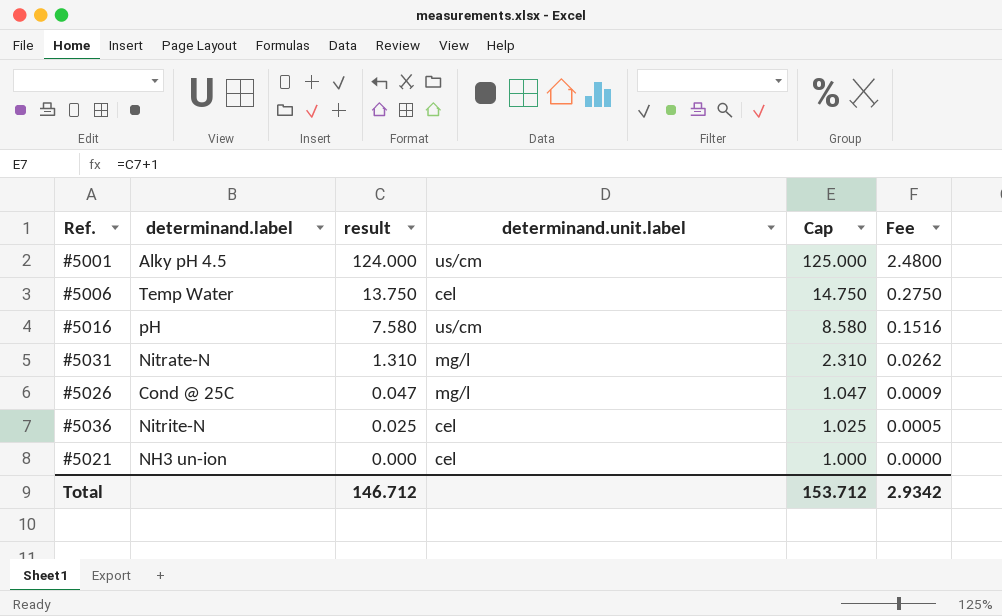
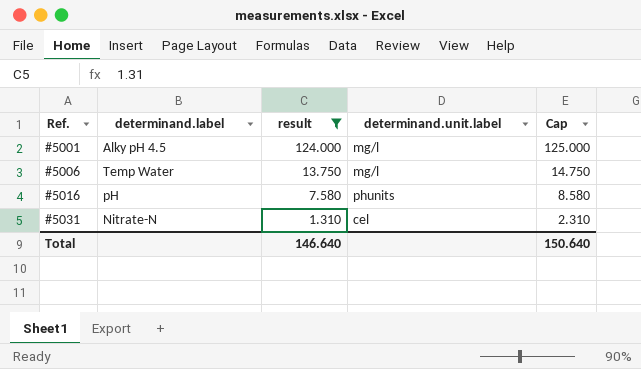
filter: none -> result >= 1.310
column Fee | formula: [result] * 0.02 -> none
#5001 | determinand.unit.label: us/cm -> mg/l
#5006 | determinand.unit.label: cel -> mg/l
#5016 | determinand.unit.label: us/cm -> phunits
#5031 | determinand.unit.label: mg/l -> cel
Total | result: 146.712 -> 146.640
Total | Cap: 153.712 -> 150.640

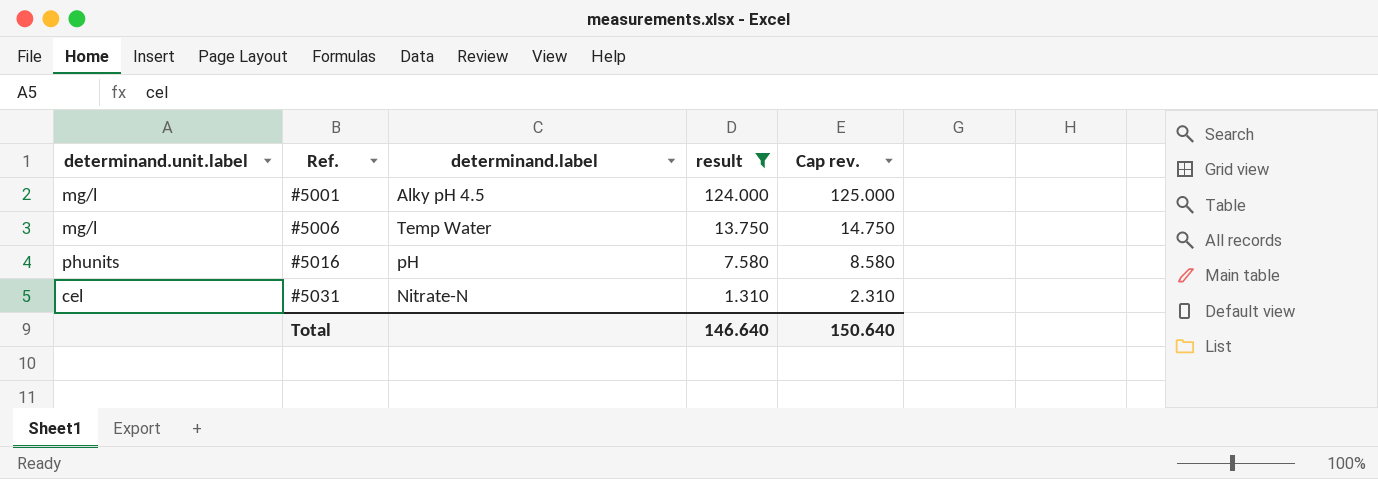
column determinand.unit.label | position: 4 -> 1
column name: Cap -> Cap rev.

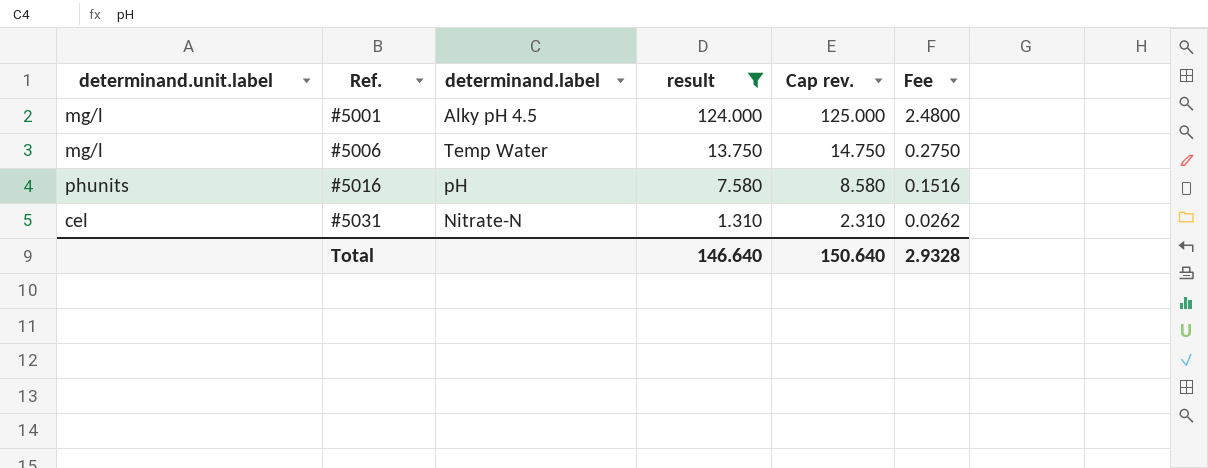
column Fee | formula: none -> [result] * 0.02

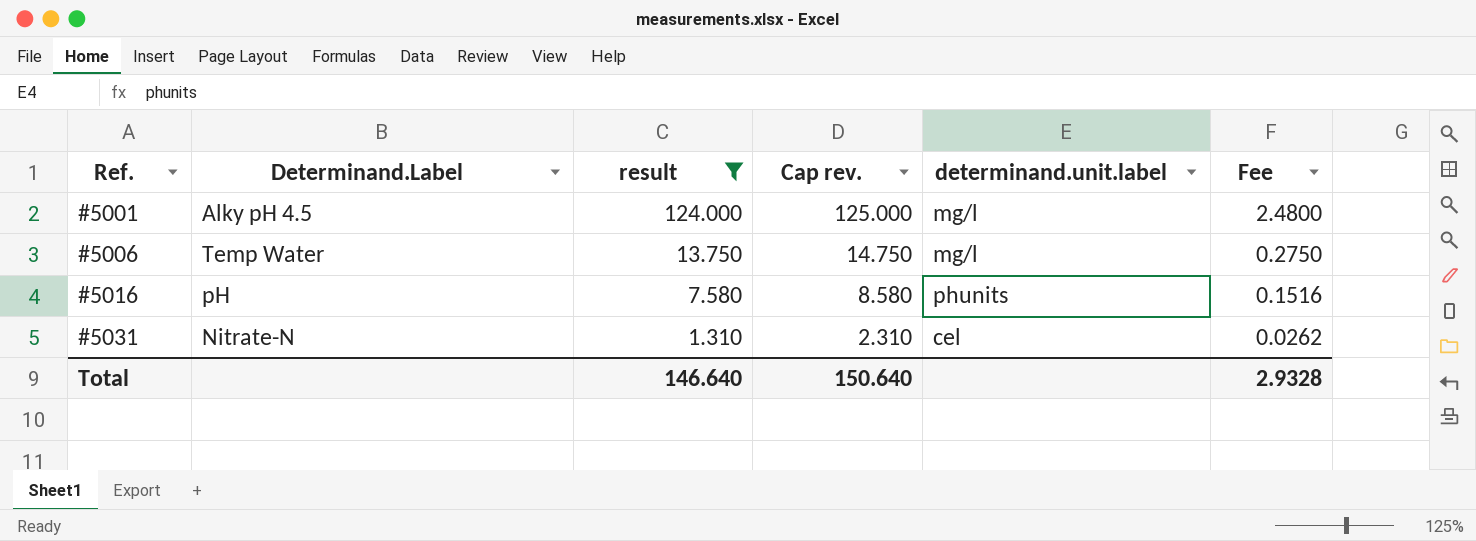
column name: determinand.label -> Determinand.Label
column determinand.unit.label | position: 1 -> 5

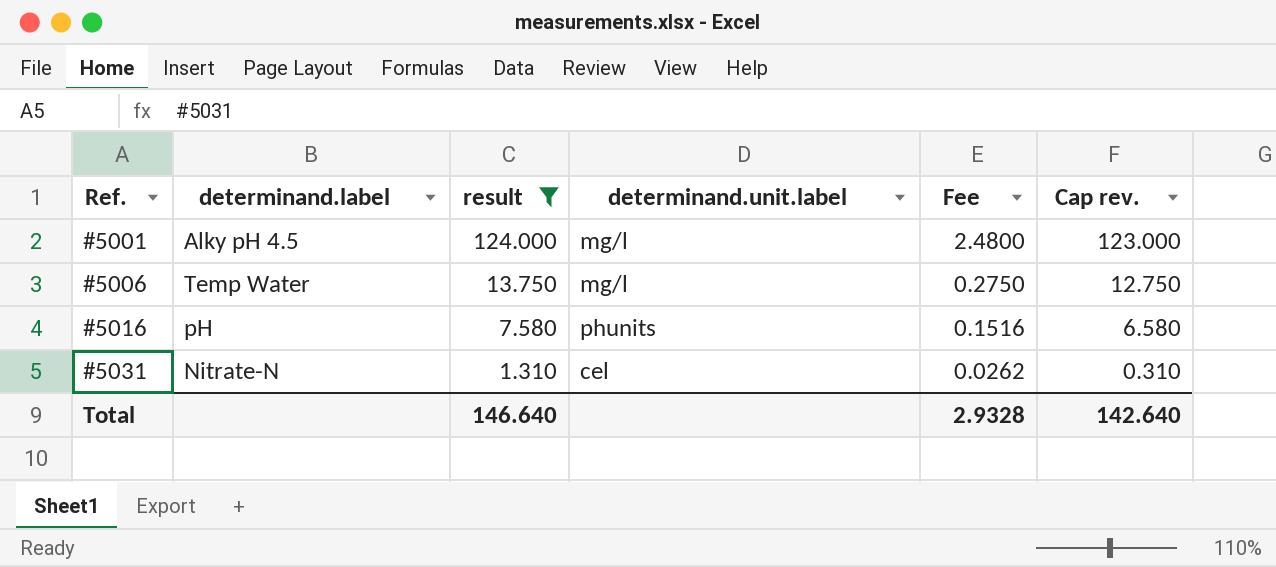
column name: Determinand.Label -> determinand.label
column Cap rev. | formula: [result] + 1 -> [result] - 1
column Cap rev. | position: 4 -> 6
Total | Cap rev.: 150.640 -> 142.640

